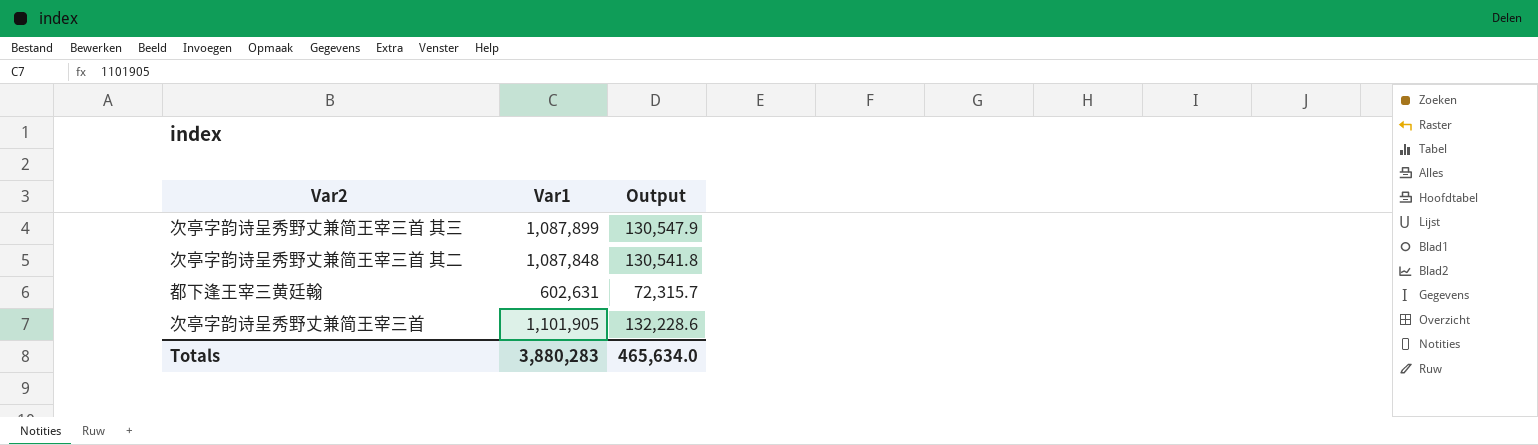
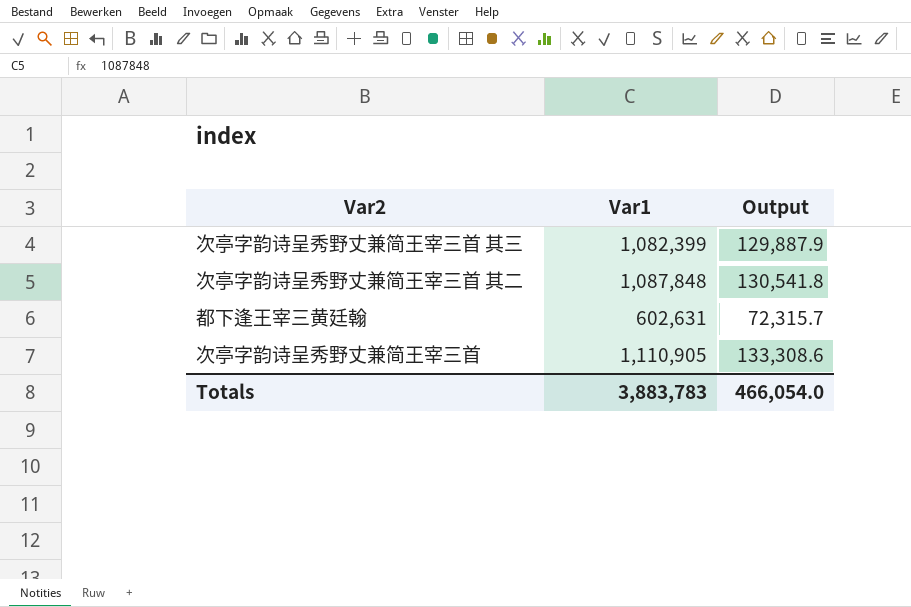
次亭字韵诗呈秀野丈兼简王宰三首 其三 | Var1: 1,087,899 -> 1,082,399
次亭字韵诗呈秀野丈兼简王宰三首 其三 | Output: 130,547.9 -> 129,887.9
次亭字韵诗呈秀野丈兼简王宰三首 | Var1: 1,101,905 -> 1,110,905
次亭字韵诗呈秀野丈兼简王宰三首 | Output: 132,228.6 -> 133,308.6
Totals | Var1: 3,880,283 -> 3,883,783
Totals | Output: 465,634.0 -> 466,054.0

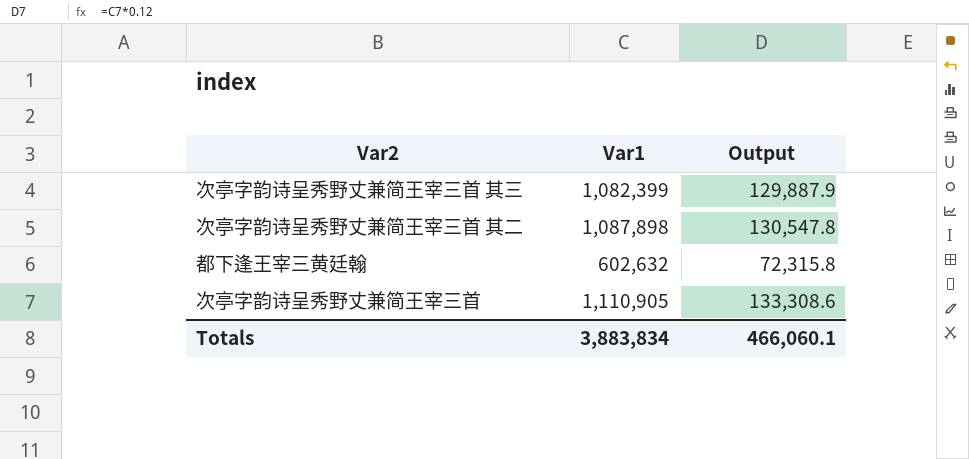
次亭字韵诗呈秀野丈兼简王宰三首 其二 | Var1: 1,087,848 -> 1,087,898
次亭字韵诗呈秀野丈兼简王宰三首 其二 | Output: 130,541.8 -> 130,547.8
都下逢王宰三黄廷翰 | Var1: 602,631 -> 602,632
都下逢王宰三黄廷翰 | Output: 72,315.7 -> 72,315.8
Totals | Var1: 3,883,783 -> 3,883,834
Totals | Output: 466,054.0 -> 466,060.1

